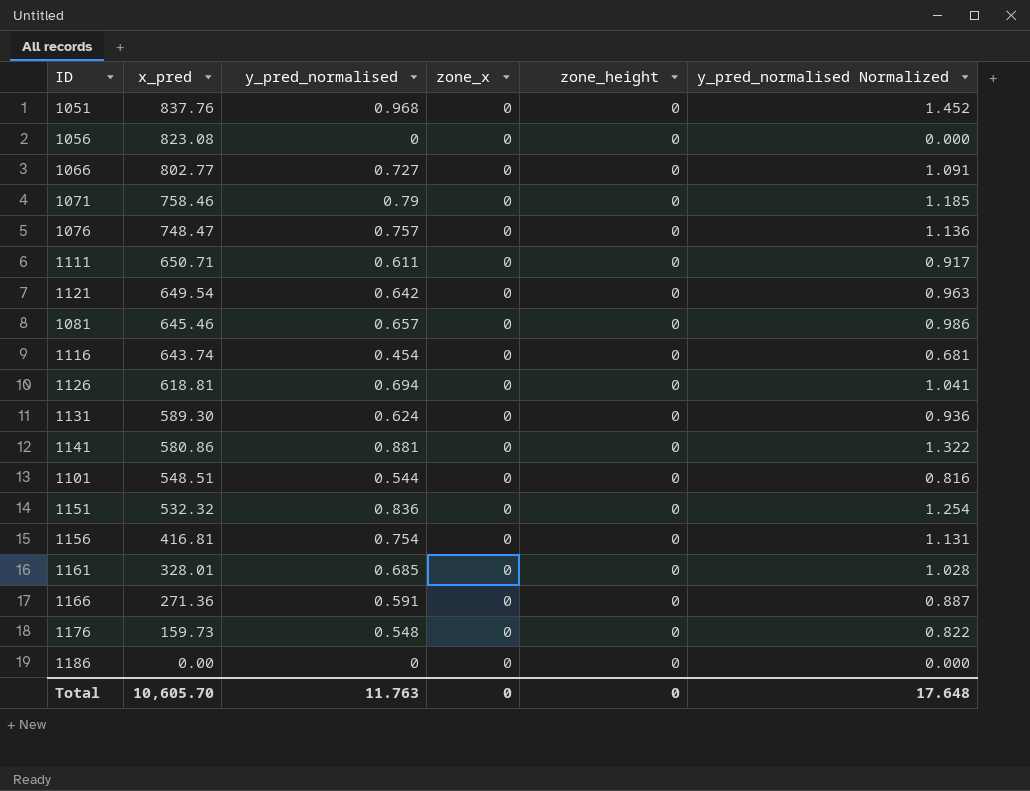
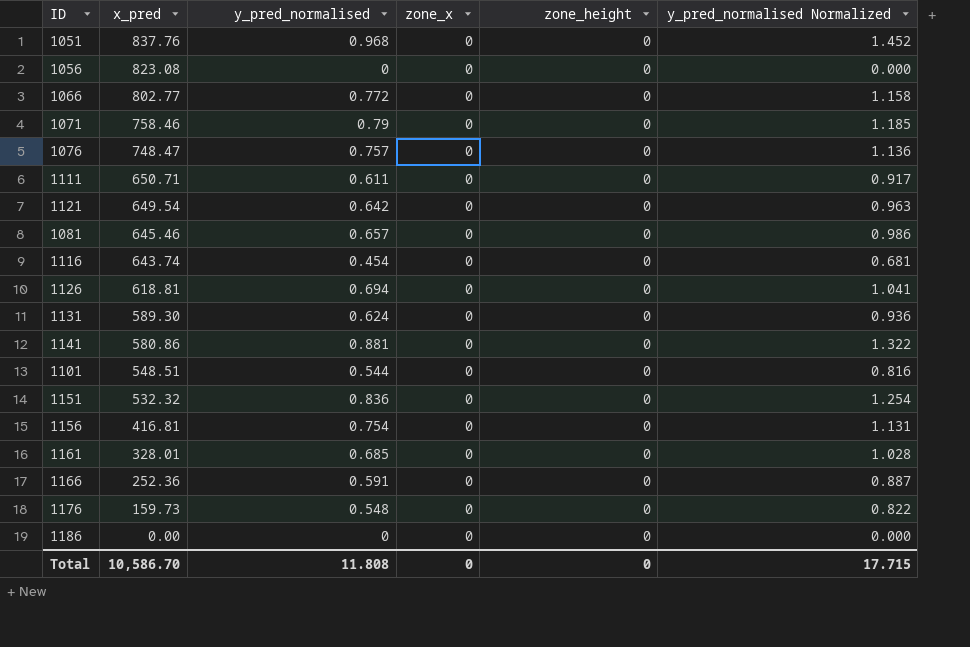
1066 | y_pred_normalised: 0.727 -> 0.772
1066 | y_pred_normalised Normalized: 1.091 -> 1.158
1166 | x_pred: 271.36 -> 252.36
Total | x_pred: 10,605.70 -> 10,586.70
Total | y_pred_normalised: 11.763 -> 11.808
Total | y_pred_normalised Normalized: 17.648 -> 17.715

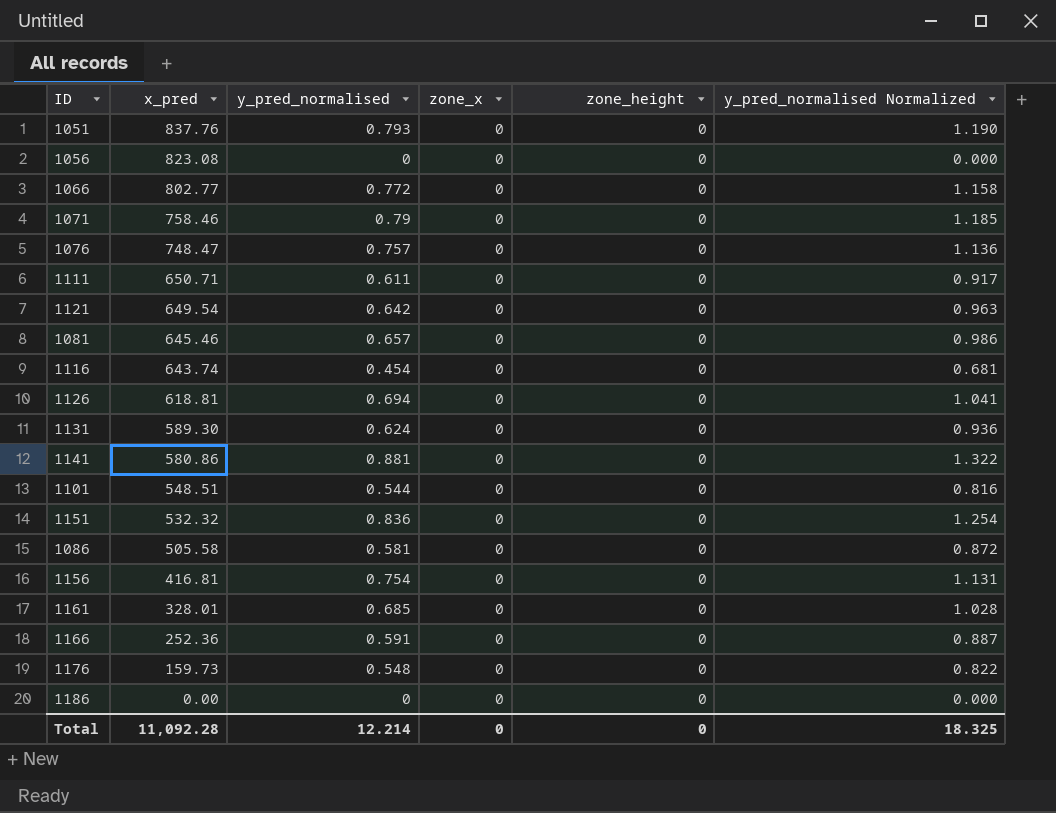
1051 | y_pred_normalised: 0.968 -> 0.793
1051 | y_pred_normalised Normalized: 1.452 -> 1.190
row 1086: none -> 505.58 | 0.581 | 0 | 0 | 0.872
Total | x_pred: 10,586.70 -> 11,092.28
Total | y_pred_normalised: 11.808 -> 12.214
Total | y_pred_normalised Normalized: 17.715 -> 18.325

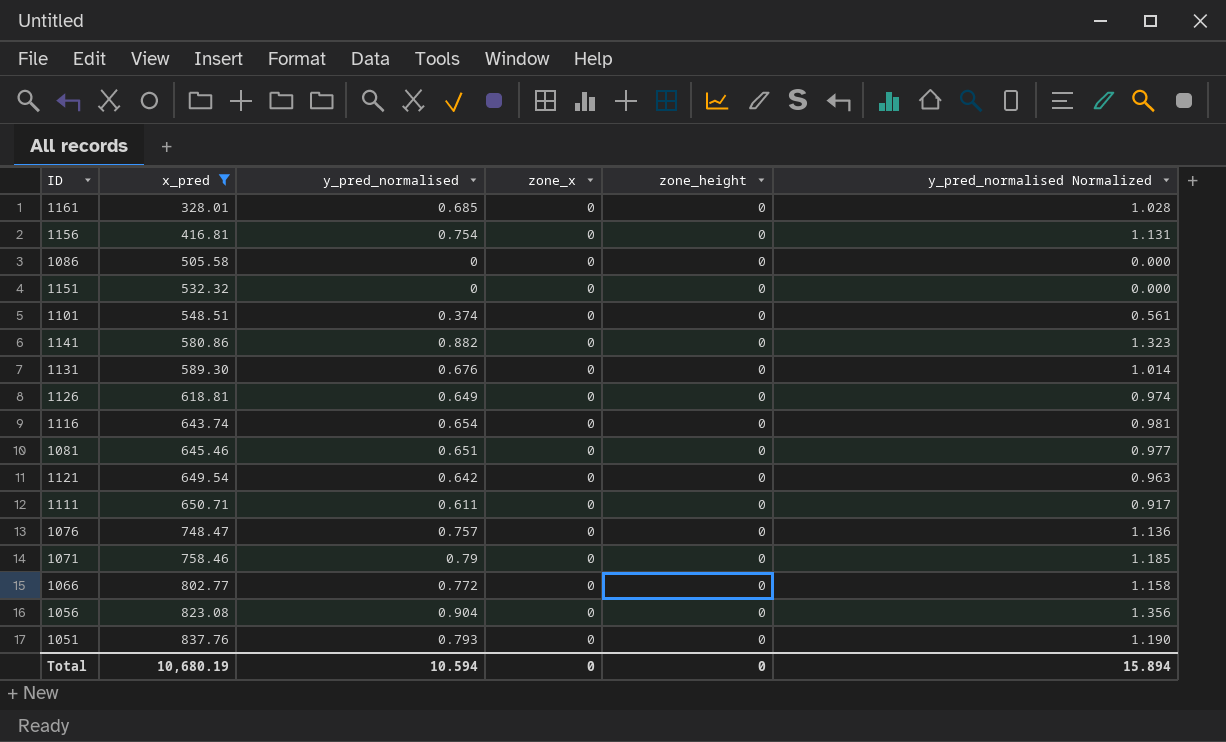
filter: none -> x_pred >= 328.01
row order: x_pred descending -> x_pred ascending
1086 | y_pred_normalised: 0.581 -> 0
1086 | y_pred_normalised Normalized: 0.872 -> 0.000
1151 | y_pred_normalised: 0.836 -> 0
1151 | y_pred_normalised Normalized: 1.254 -> 0.000
1101 | y_pred_normalised: 0.544 -> 0.374
1101 | y_pred_normalised Normalized: 0.816 -> 0.561
1141 | y_pred_normalised: 0.881 -> 0.882
1141 | y_pred_normalised Normalized: 1.322 -> 1.323
1131 | y_pred_normalised: 0.624 -> 0.676
1131 | y_pred_normalised Normalized: 0.936 -> 1.014
1126 | y_pred_normalised: 0.694 -> 0.649
1126 | y_pred_normalised Normalized: 1.041 -> 0.974
1116 | y_pred_normalised: 0.454 -> 0.654
1116 | y_pred_normalised Normalized: 0.681 -> 0.981
1081 | y_pred_normalised: 0.657 -> 0.651
1081 | y_pred_normalised Normalized: 0.986 -> 0.977
1056 | y_pred_normalised: 0 -> 0.904
1056 | y_pred_normalised Normalized: 0.000 -> 1.356
Total | x_pred: 11,092.28 -> 10,680.19
Total | y_pred_normalised: 12.214 -> 10.594
Total | y_pred_normalised Normalized: 18.325 -> 15.894

